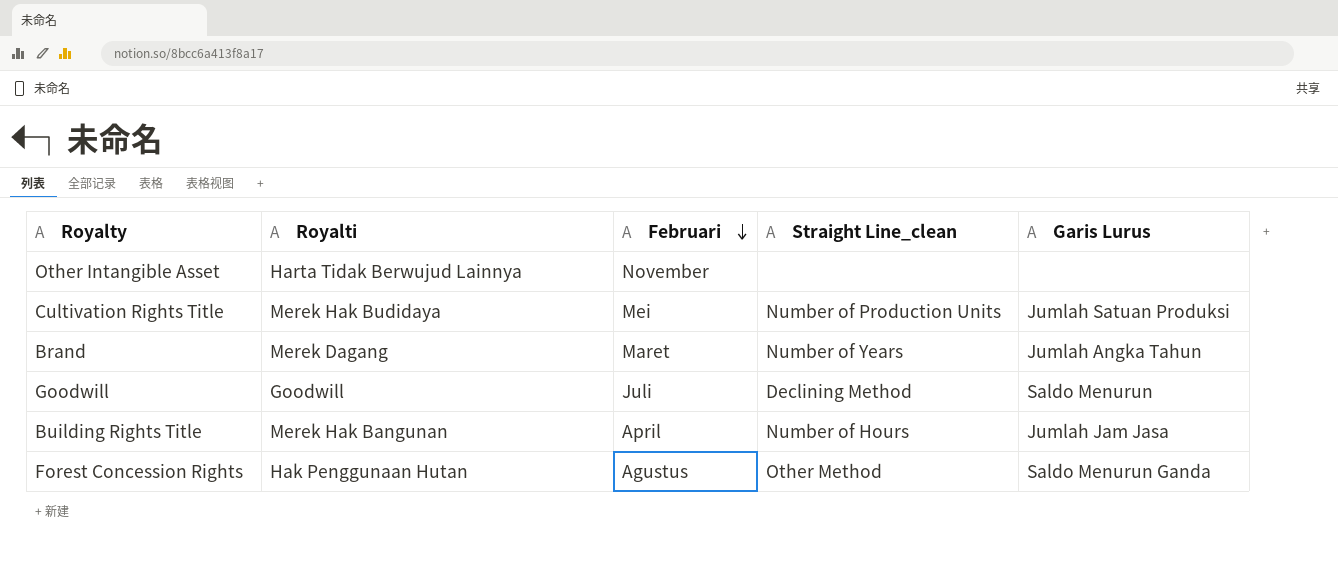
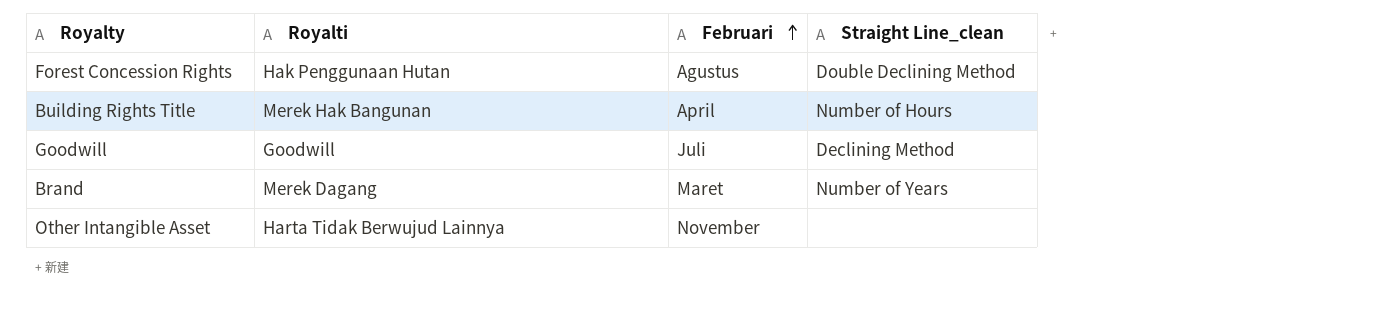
row order: Februari descending -> Februari ascending
column Garis Lurus | position: 5 -> none
row Cultivation Rights Title: Merek Hak Budidaya | Mei | Number of Production Units | Jumlah Satuan Produksi -> none
Forest Concession Rights | Straight Line_clean: Other Method -> Double Declining Method

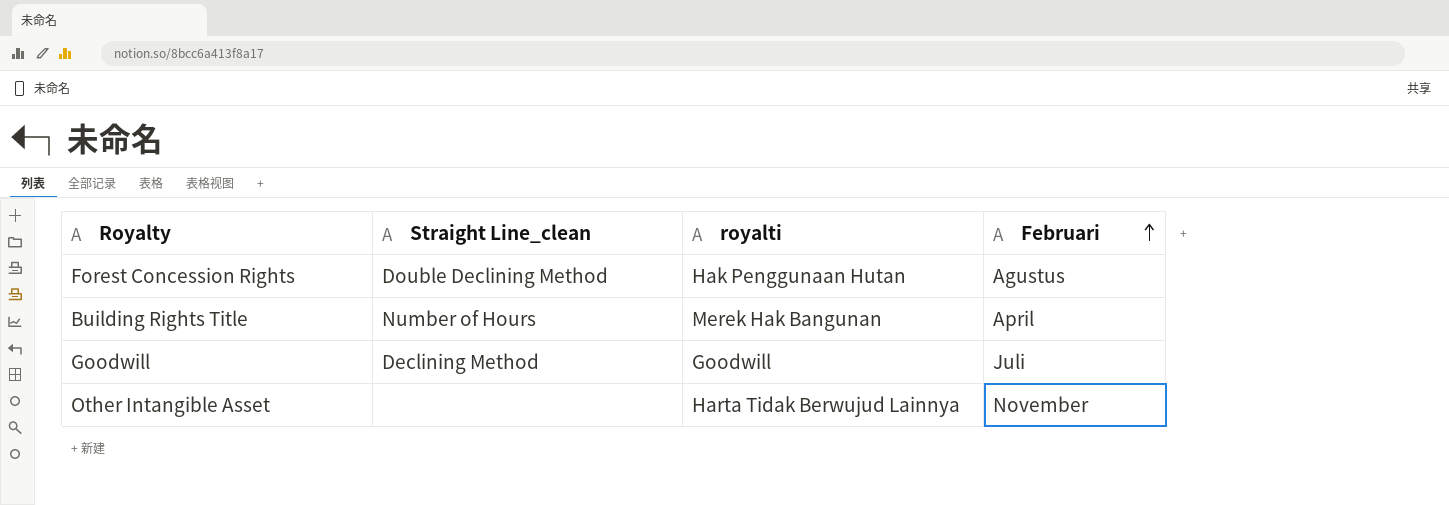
column Straight Line_clean | position: 4 -> 2
column name: Royalti -> royalti
row Brand: Merek Dagang | Maret | Number of Years -> none

